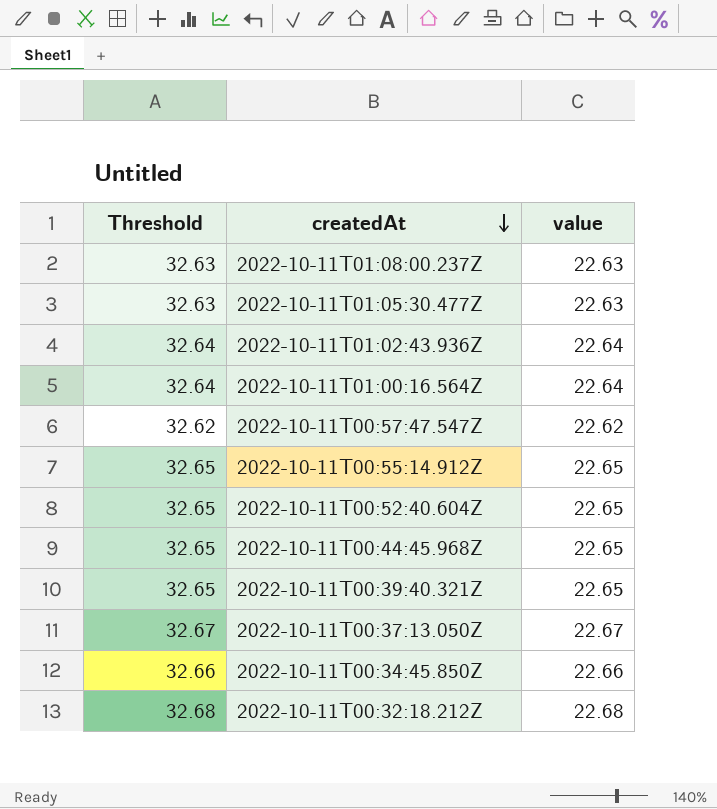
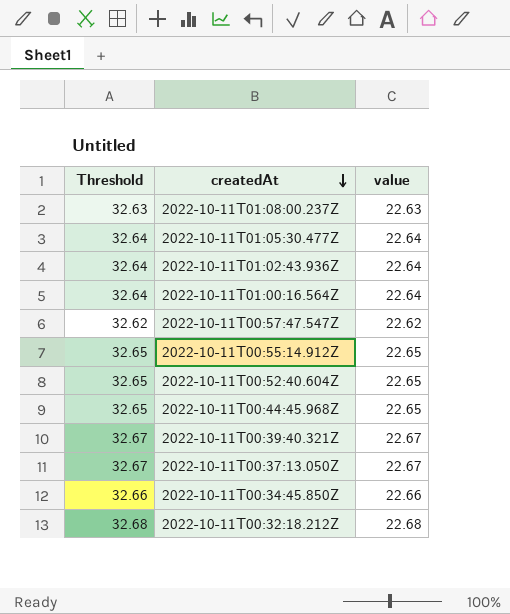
2022-10-11T01:05:30.477Z | Threshold: 32.63 -> 32.64
2022-10-11T01:05:30.477Z | value: 22.63 -> 22.64
2022-10-11T00:39:40.321Z | Threshold: 32.65 -> 32.67
2022-10-11T00:39:40.321Z | value: 22.65 -> 22.67

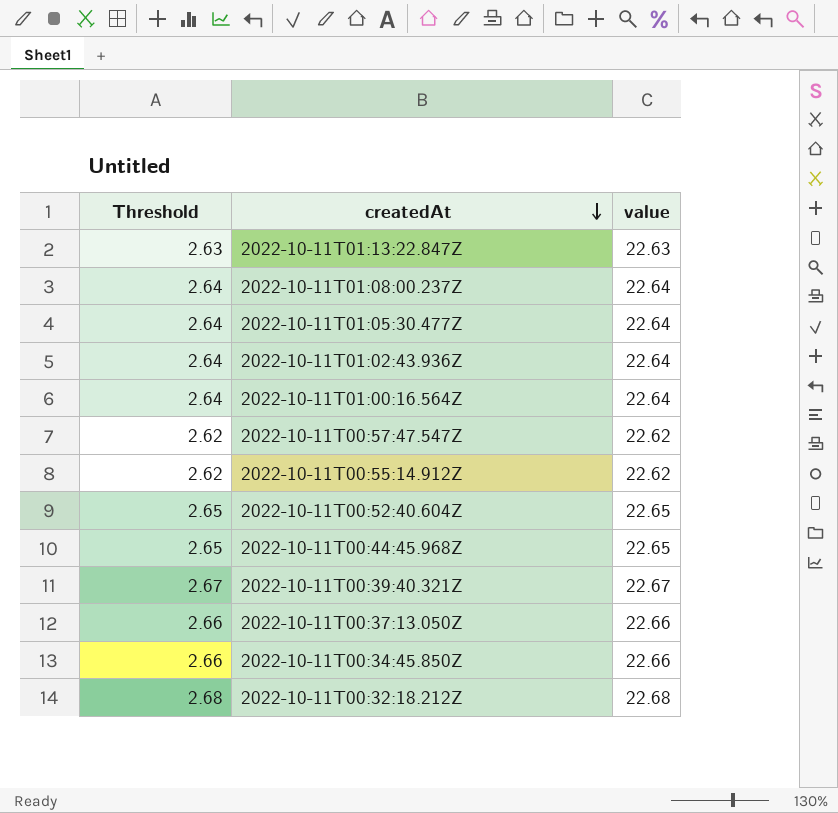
column Threshold | formula: [value] + 10 -> [value] - 20
row 2022-10-11T01:13:22.847Z: none -> 2.63 | 22.63
2022-10-11T01:08:00.237Z | value: 22.63 -> 22.64
2022-10-11T00:55:14.912Z | value: 22.65 -> 22.62
2022-10-11T00:37:13.050Z | value: 22.67 -> 22.66

